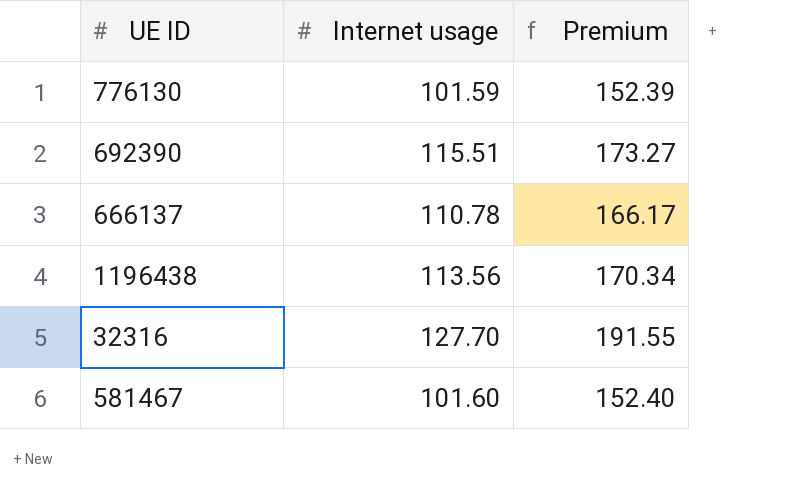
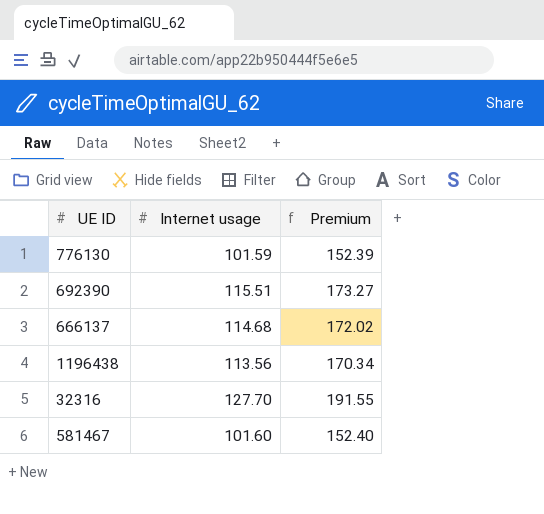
666137 | Internet usage: 110.78 -> 114.68
666137 | Premium: 166.17 -> 172.02

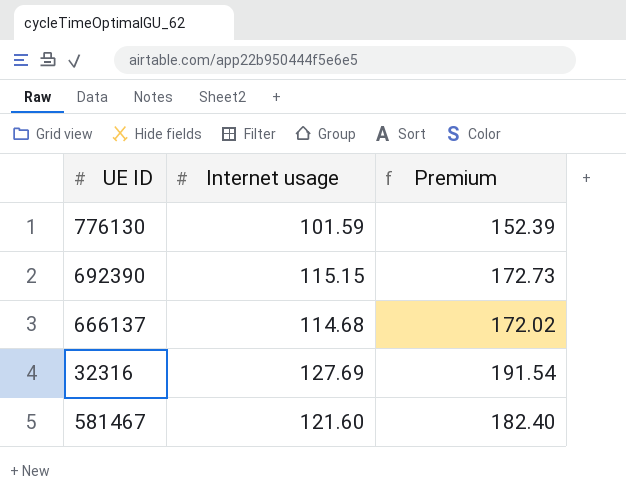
row 1196438: 113.56 | 170.34 -> none
692390 | Internet usage: 115.51 -> 115.15
692390 | Premium: 173.27 -> 172.73
32316 | Internet usage: 127.70 -> 127.69
32316 | Premium: 191.55 -> 191.54
581467 | Internet usage: 101.60 -> 121.60
581467 | Premium: 152.40 -> 182.40

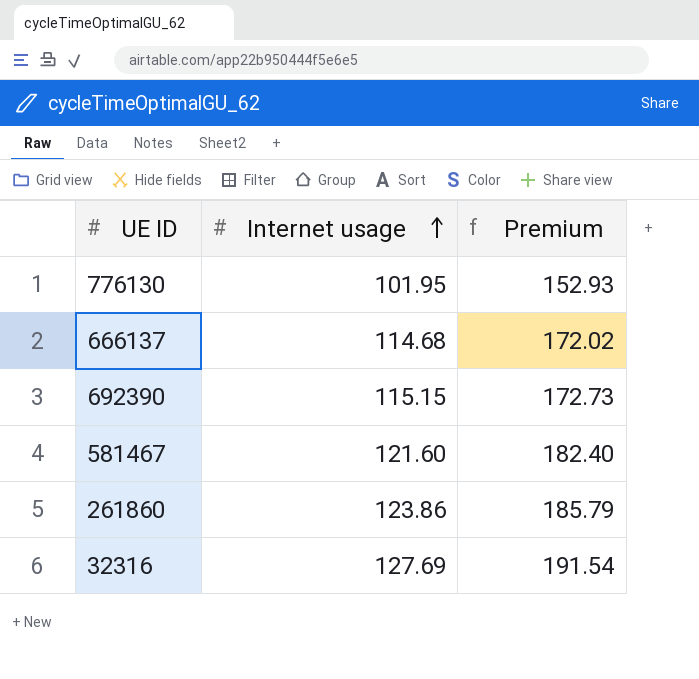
row order: none -> Internet usage ascending
776130 | Internet usage: 101.59 -> 101.95
776130 | Premium: 152.39 -> 152.93
row 261860: none -> 123.86 | 185.79

